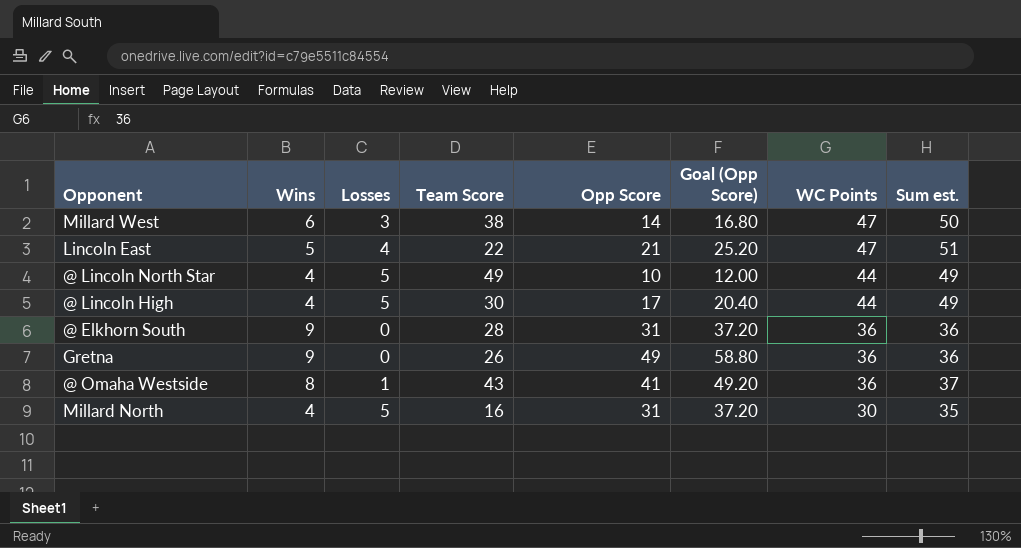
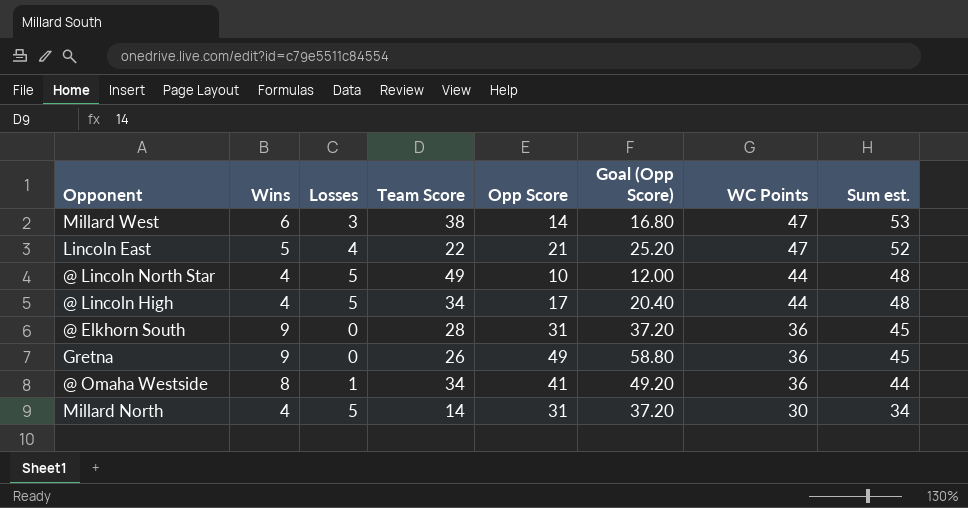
column Sum est. | formula: [Losses] + [WC Points] -> [Wins] + [WC Points]
@ Lincoln High | Team Score: 30 -> 34
@ Omaha Westside | Team Score: 43 -> 34
Millard North | Team Score: 16 -> 14

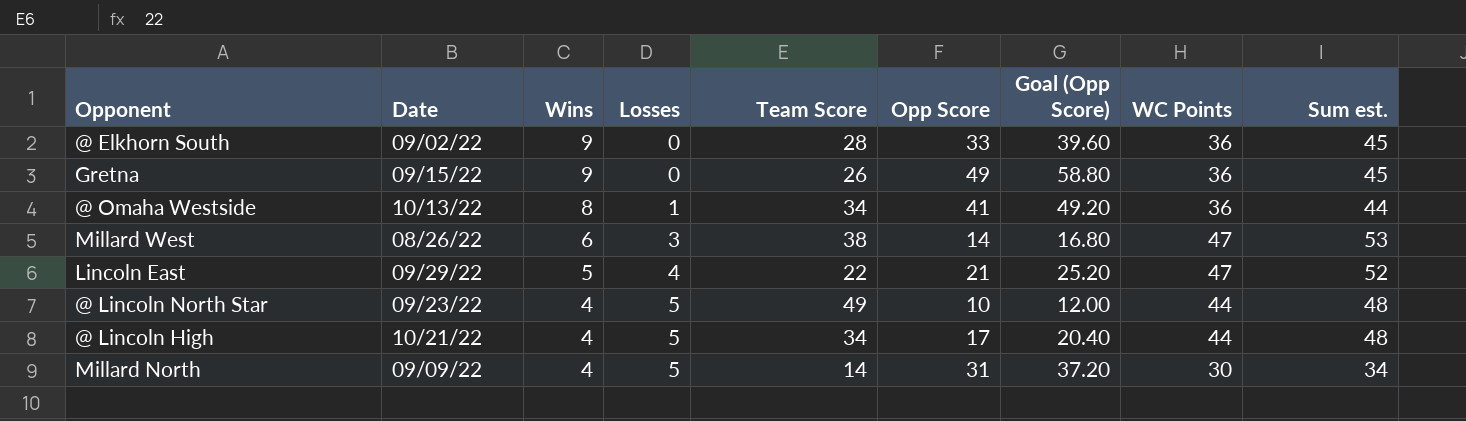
row order: WC Points descending -> Wins descending
column Date | position: none -> 2
@ Elkhorn South | Opp Score: 31 -> 33
@ Elkhorn South | Goal (Opp Score): 37.20 -> 39.60

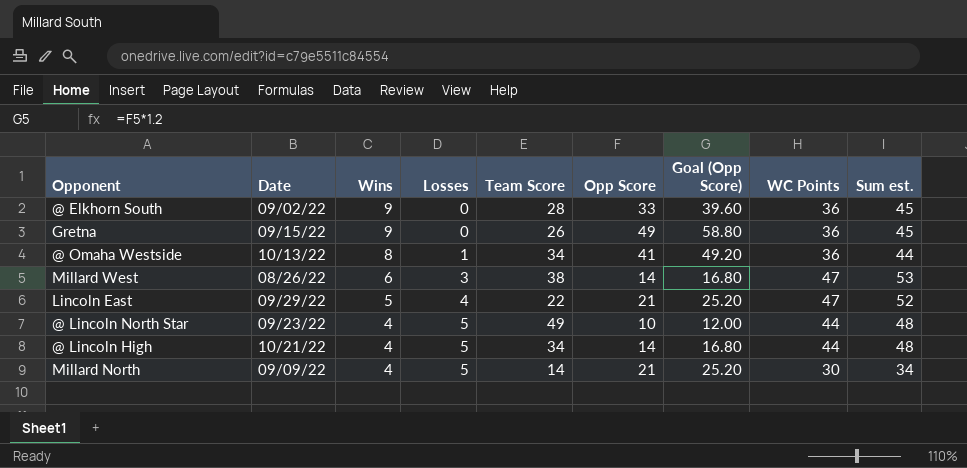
@ Lincoln High | Opp Score: 17 -> 14
@ Lincoln High | Goal (Opp Score): 20.40 -> 16.80
Millard North | Opp Score: 31 -> 21
Millard North | Goal (Opp Score): 37.20 -> 25.20

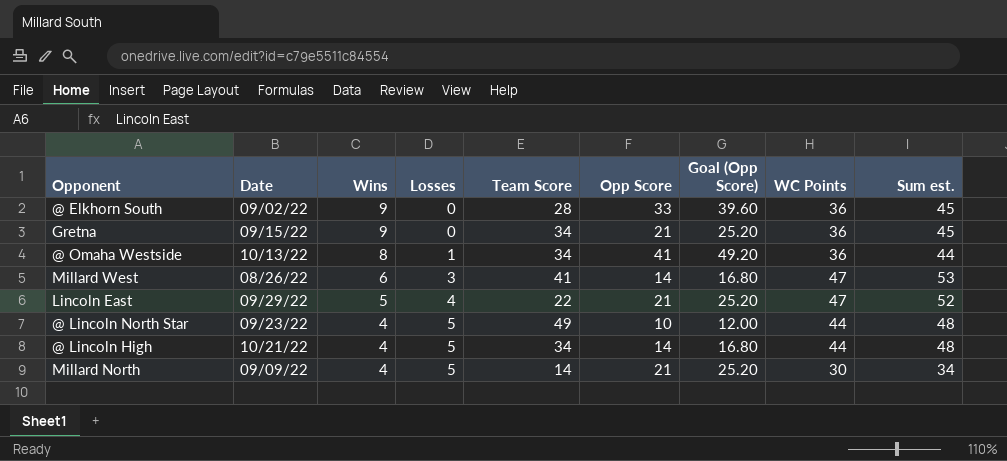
Gretna | Team Score: 26 -> 34
Gretna | Opp Score: 49 -> 21
Gretna | Goal (Opp Score): 58.80 -> 25.20
Millard West | Team Score: 38 -> 41

